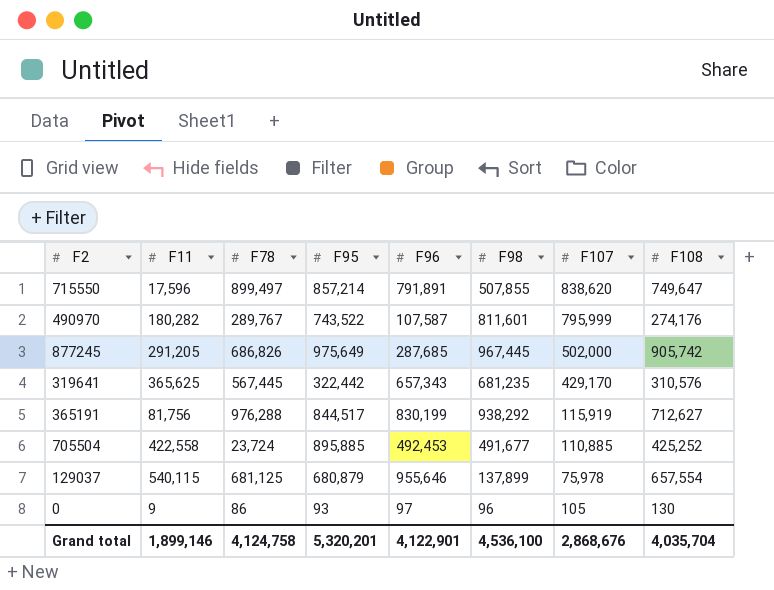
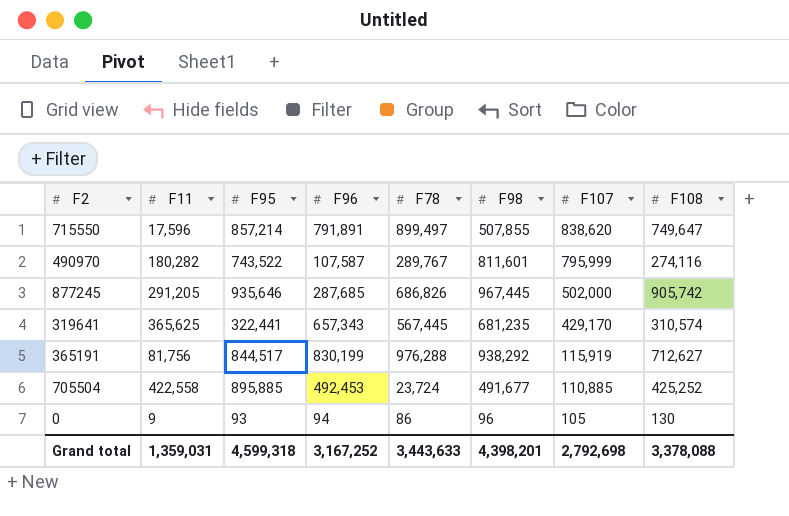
column F78 | position: 3 -> 5
row 129037: 540,115 | 681,125 | 680,879 | 955,646 | 137,899 | 75,978 | 657,554 -> none
490970 | F108: 274,176 -> 274,116
877245 | F95: 975,649 -> 935,646
319641 | F95: 322,442 -> 322,441
319641 | F108: 310,576 -> 310,574
0 | F96: 97 -> 94
Grand total | F11: 1,899,146 -> 1,359,031
Grand total | F95: 5,320,201 -> 4,599,318
Grand total | F96: 4,122,901 -> 3,167,252
Grand total | F78: 4,124,758 -> 3,443,633
Grand total | F98: 4,536,100 -> 4,398,201
Grand total | F107: 2,868,676 -> 2,792,698
Grand total | F108: 4,035,704 -> 3,378,088

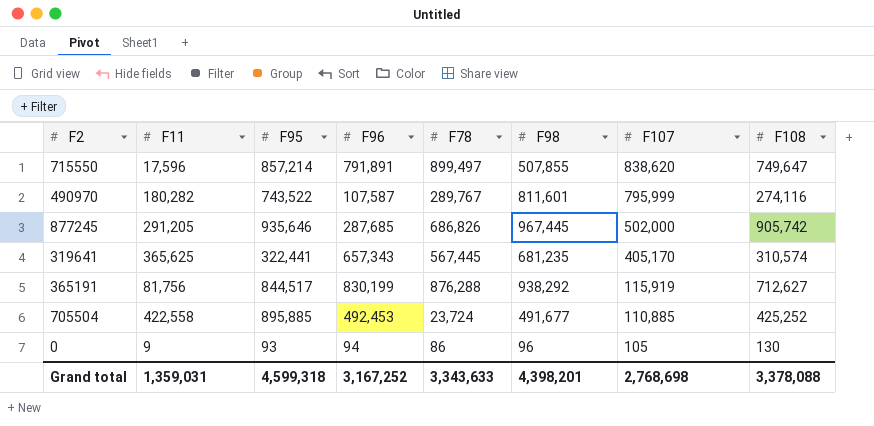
319641 | F107: 429,170 -> 405,170
365191 | F78: 976,288 -> 876,288
Grand total | F78: 3,443,633 -> 3,343,633
Grand total | F107: 2,792,698 -> 2,768,698

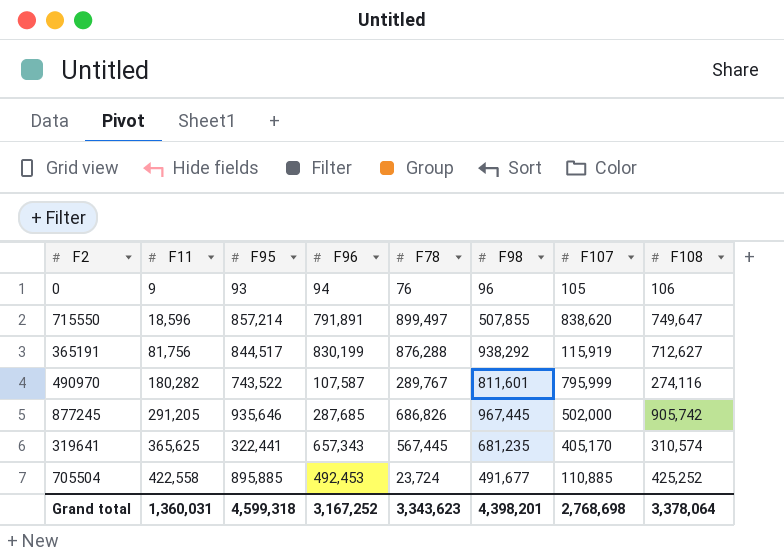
row order: F107 descending -> F11 ascending
0 | F78: 86 -> 76
0 | F108: 130 -> 106
715550 | F11: 17,596 -> 18,596
Grand total | F11: 1,359,031 -> 1,360,031
Grand total | F78: 3,343,633 -> 3,343,623
Grand total | F108: 3,378,088 -> 3,378,064

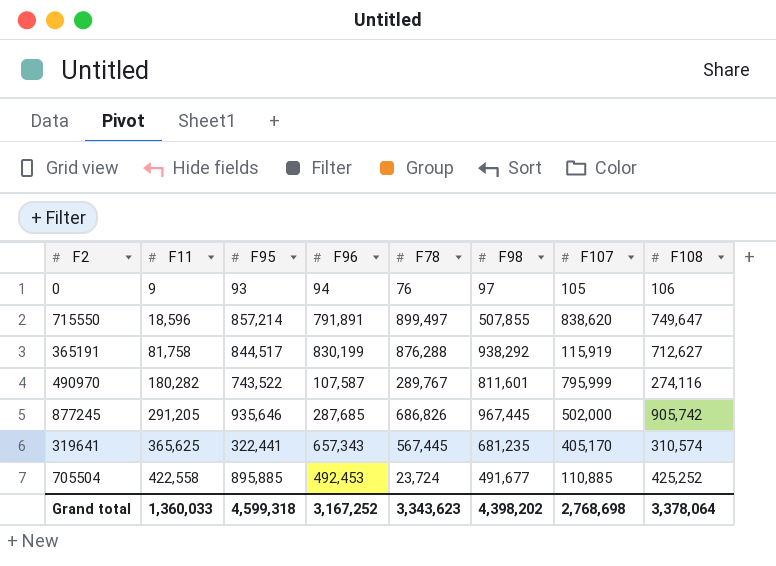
0 | F98: 96 -> 97
365191 | F11: 81,756 -> 81,758
Grand total | F11: 1,360,031 -> 1,360,033
Grand total | F98: 4,398,201 -> 4,398,202

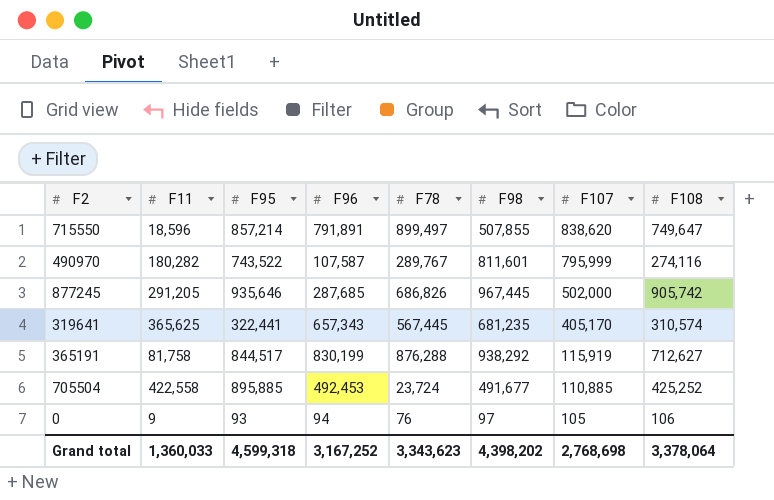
row order: F11 ascending -> F107 descending

